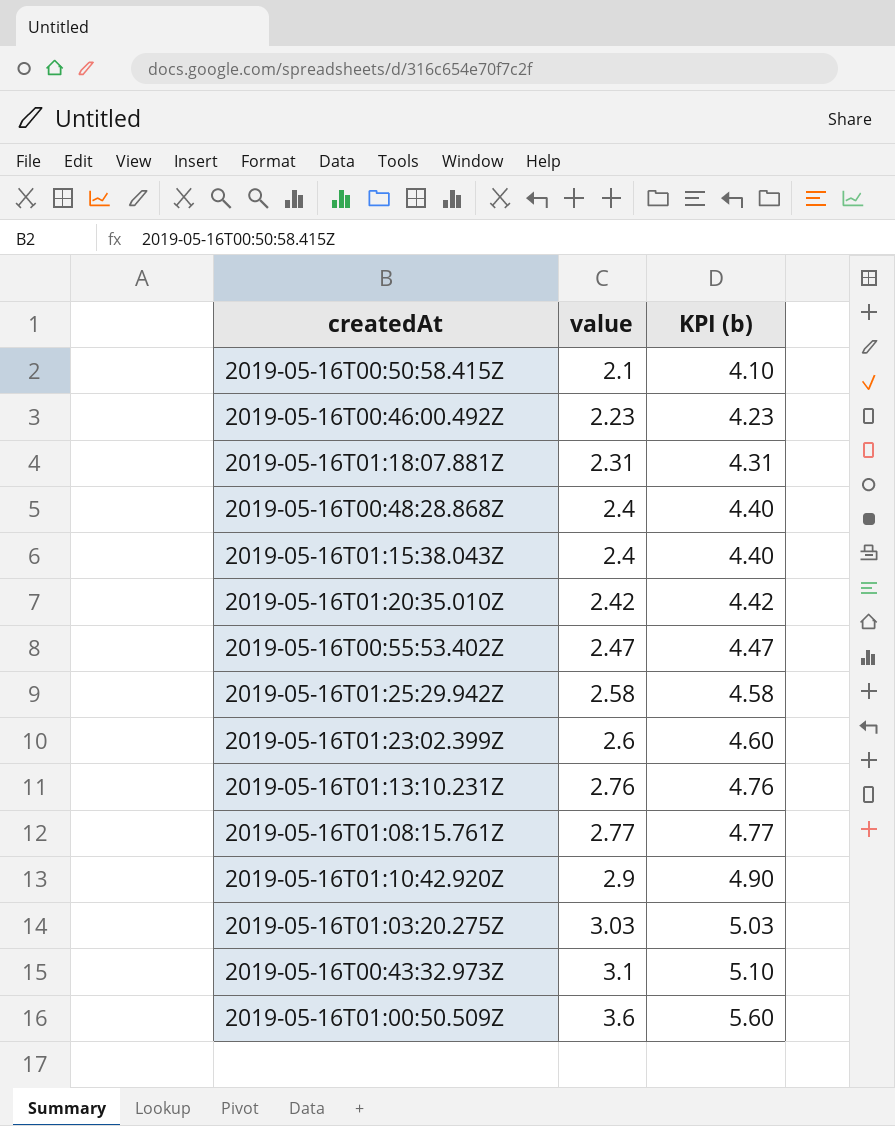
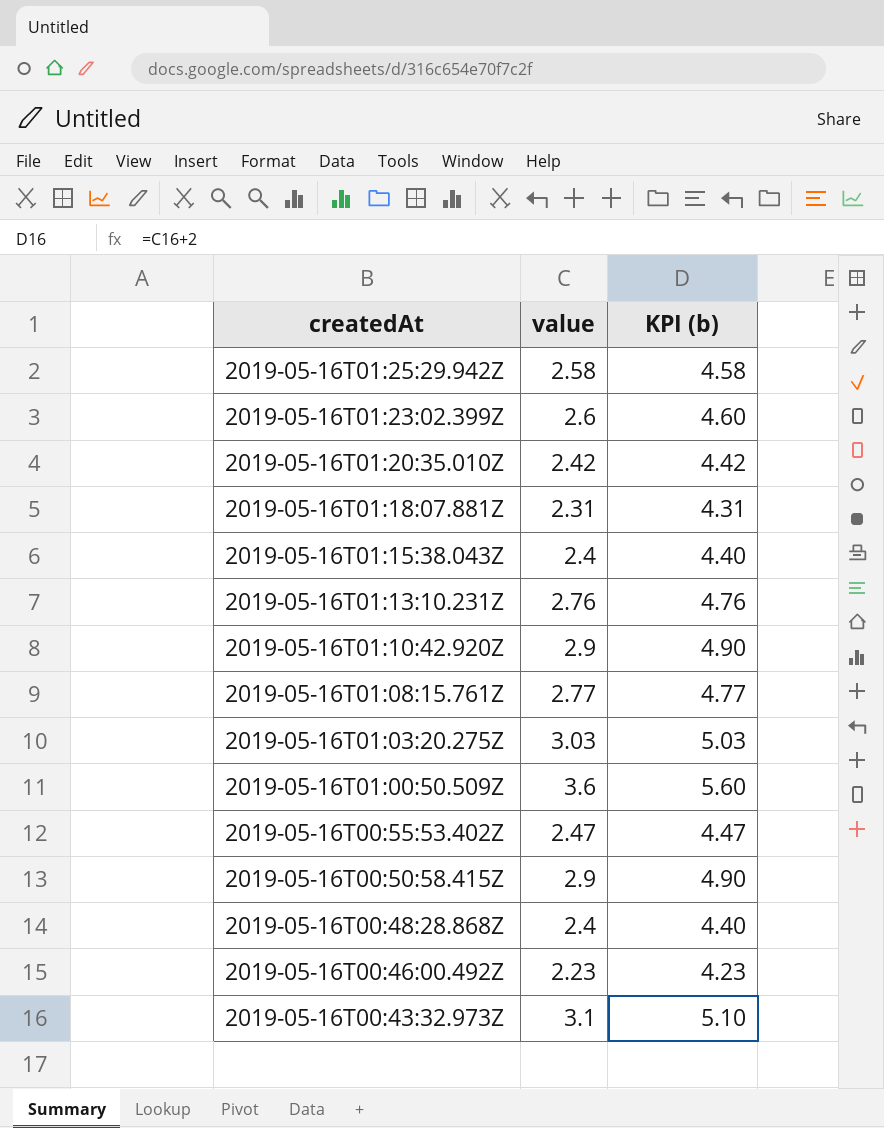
row order: value ascending -> createdAt descending
2019-05-16T00:50:58.415Z | value: 2.1 -> 2.9
2019-05-16T00:50:58.415Z | KPI (b): 4.10 -> 4.90

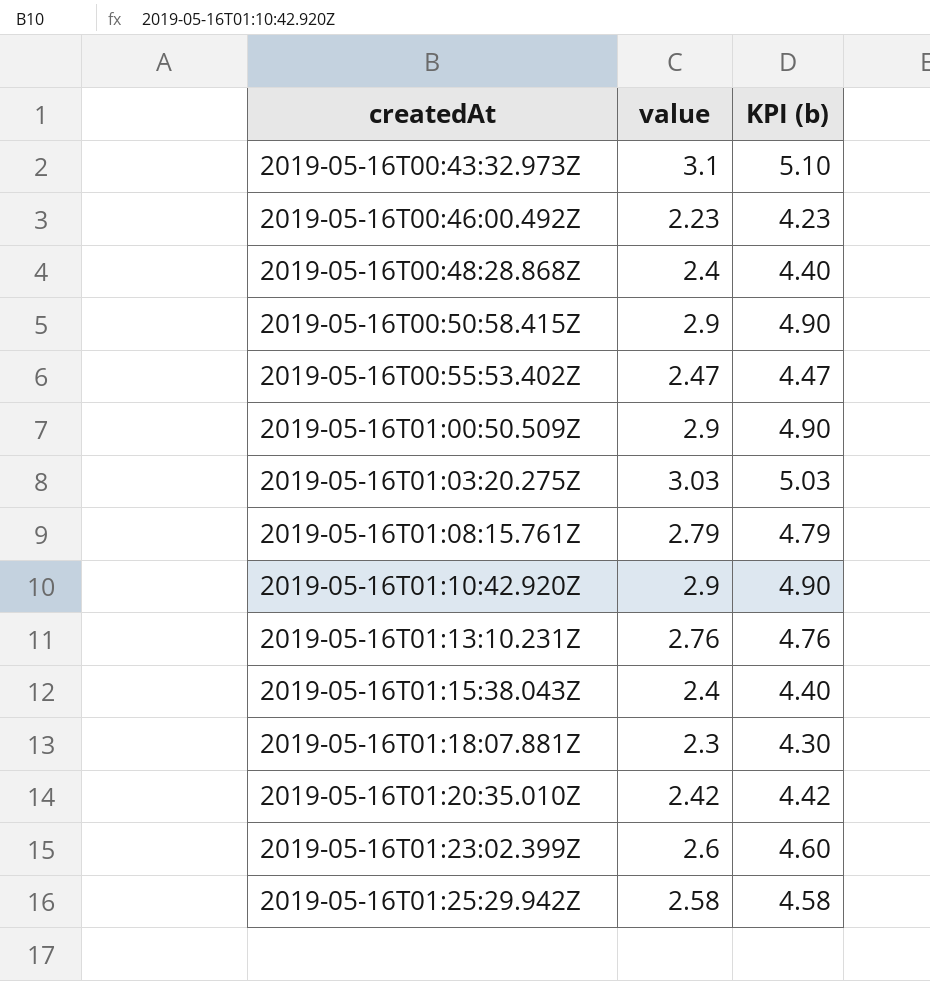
row order: createdAt descending -> createdAt ascending
2019-05-16T01:00:50.509Z | value: 3.6 -> 2.9
2019-05-16T01:00:50.509Z | KPI (b): 5.60 -> 4.90
2019-05-16T01:08:15.761Z | value: 2.77 -> 2.79
2019-05-16T01:08:15.761Z | KPI (b): 4.77 -> 4.79
2019-05-16T01:18:07.881Z | value: 2.31 -> 2.3
2019-05-16T01:18:07.881Z | KPI (b): 4.31 -> 4.30

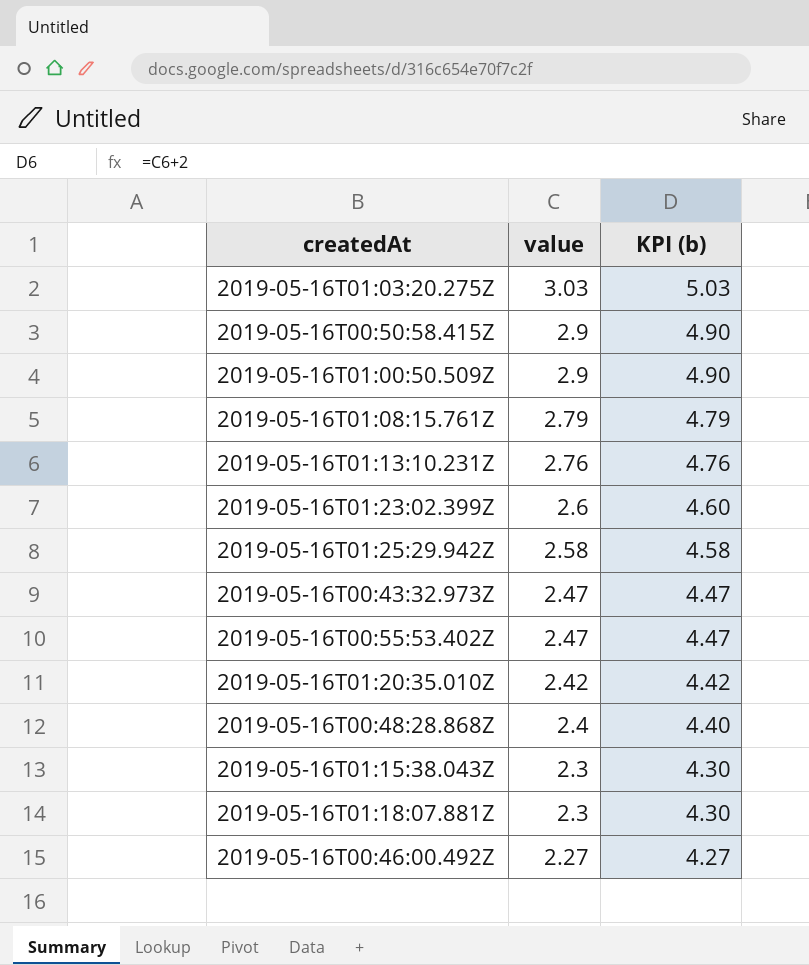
row order: createdAt ascending -> value descending
row 2019-05-16T01:10:42.920Z: 2.9 | 4.90 -> none
2019-05-16T00:43:32.973Z | value: 3.1 -> 2.47
2019-05-16T00:43:32.973Z | KPI (b): 5.10 -> 4.47
2019-05-16T01:15:38.043Z | value: 2.4 -> 2.3
2019-05-16T01:15:38.043Z | KPI (b): 4.40 -> 4.30
2019-05-16T00:46:00.492Z | value: 2.23 -> 2.27
2019-05-16T00:46:00.492Z | KPI (b): 4.23 -> 4.27

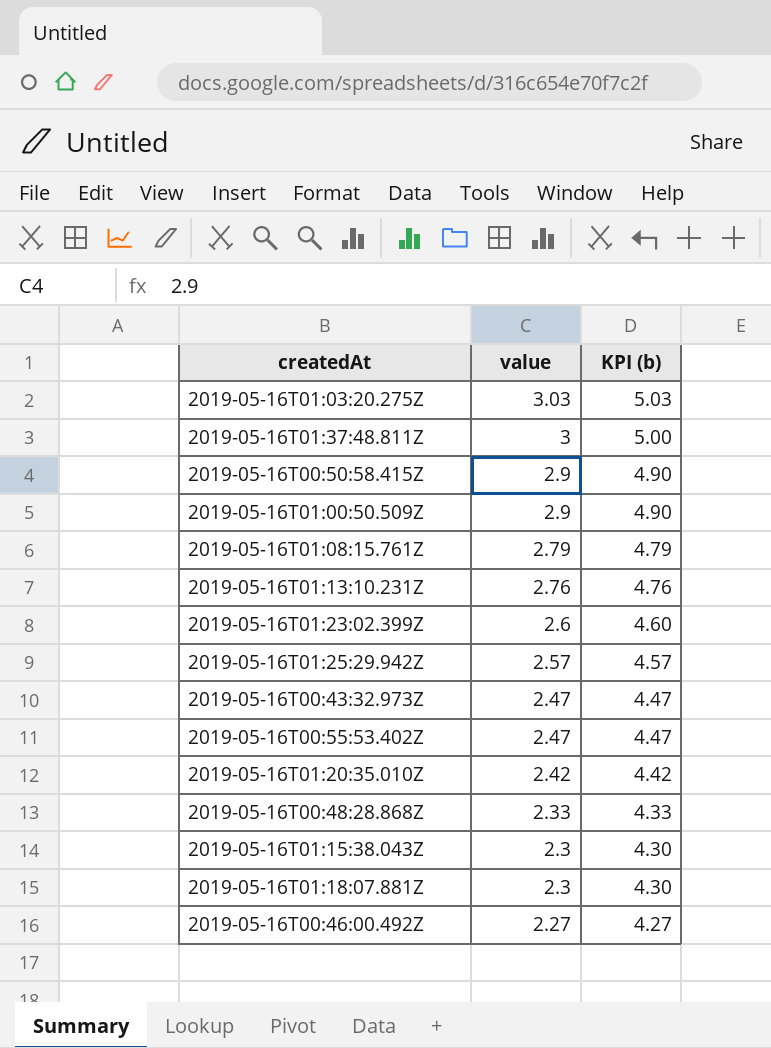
row 2019-05-16T01:37:48.811Z: none -> 3 | 5.00
2019-05-16T01:25:29.942Z | value: 2.58 -> 2.57
2019-05-16T01:25:29.942Z | KPI (b): 4.58 -> 4.57
2019-05-16T00:48:28.868Z | value: 2.4 -> 2.33
2019-05-16T00:48:28.868Z | KPI (b): 4.40 -> 4.33

